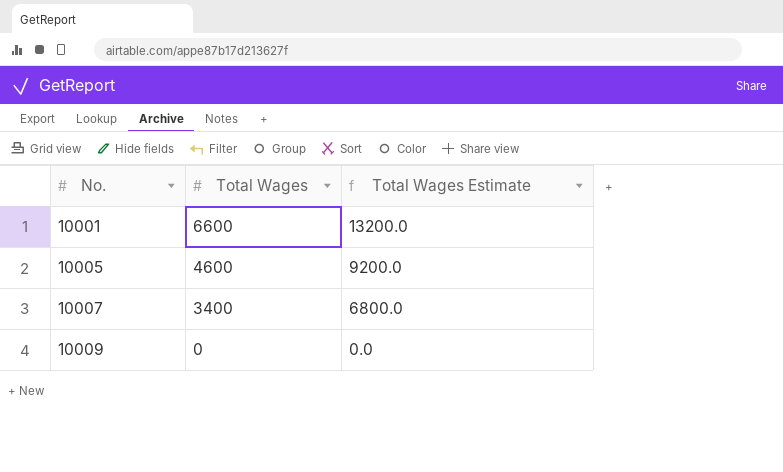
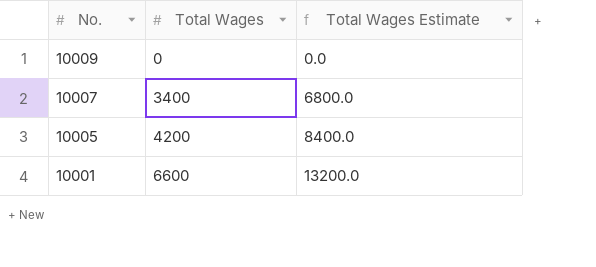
row order: No. ascending -> No. descending
10005 | Total Wages: 4600 -> 4200
10005 | Total Wages Estimate: 9200.0 -> 8400.0

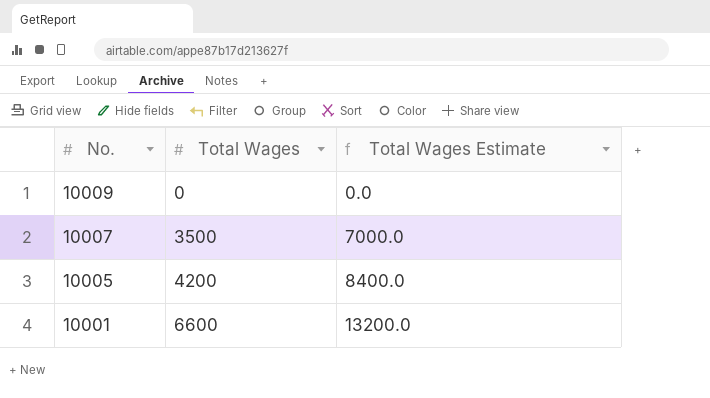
10007 | Total Wages: 3400 -> 3500
10007 | Total Wages Estimate: 6800.0 -> 7000.0

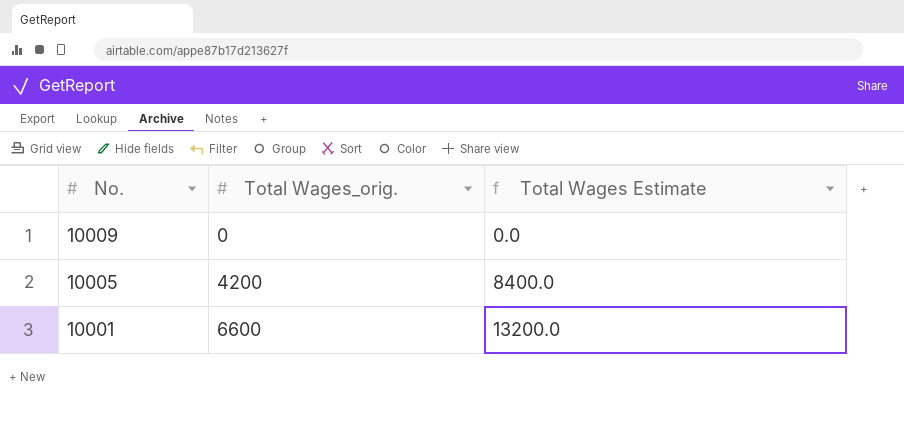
column name: Total Wages -> Total Wages_orig.
row 10007: 3500 | 7000.0 -> none

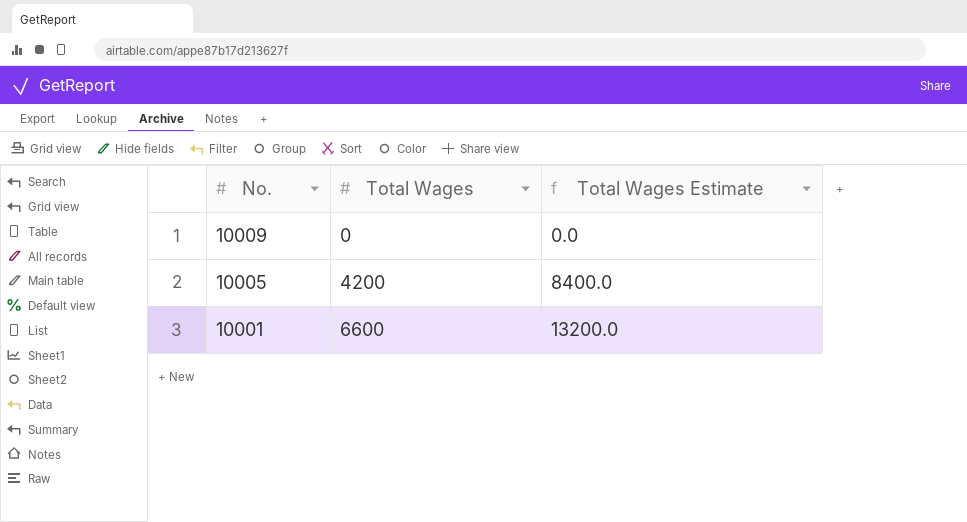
column name: Total Wages_orig. -> Total Wages

